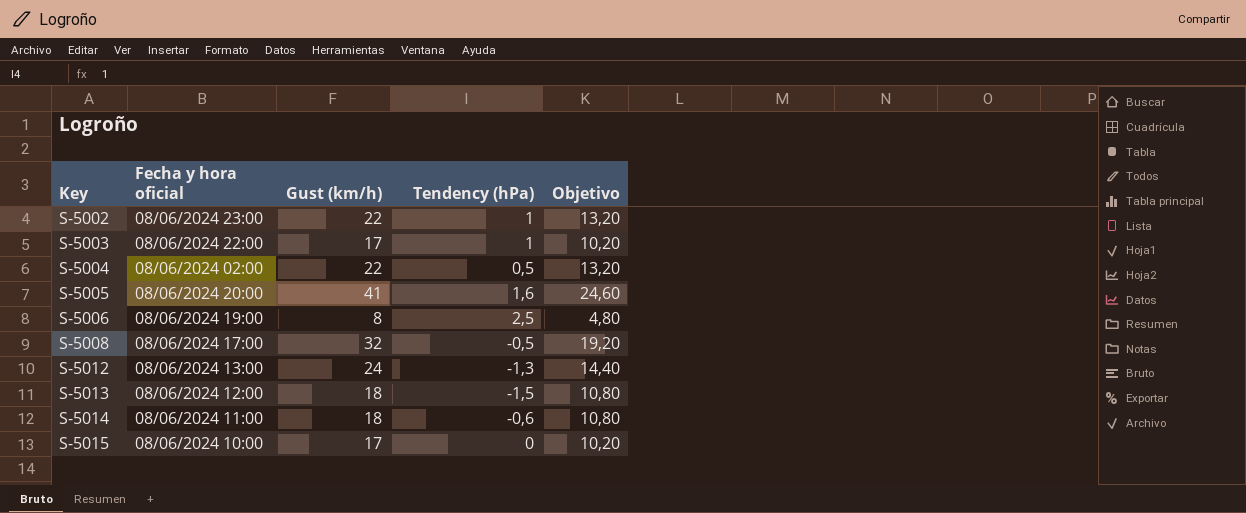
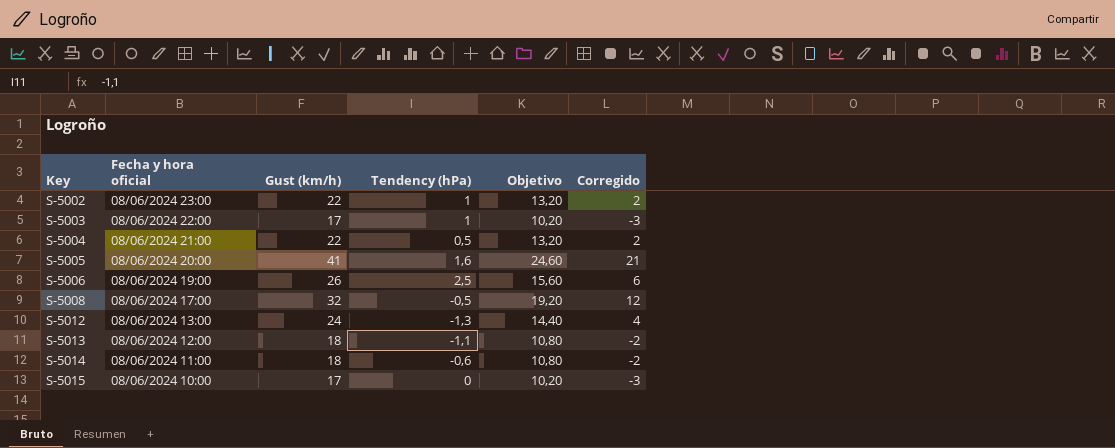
column Corregido | formula: none -> [Gust (km/h)] - 20
S-5004 | Fecha y hora oficial: 08/06/2024 02:00 -> 08/06/2024 21:00
S-5006 | Gust (km/h): 8 -> 26
S-5006 | Objetivo: 4,80 -> 15,60
S-5013 | Tendency (hPa): -1,5 -> -1,1

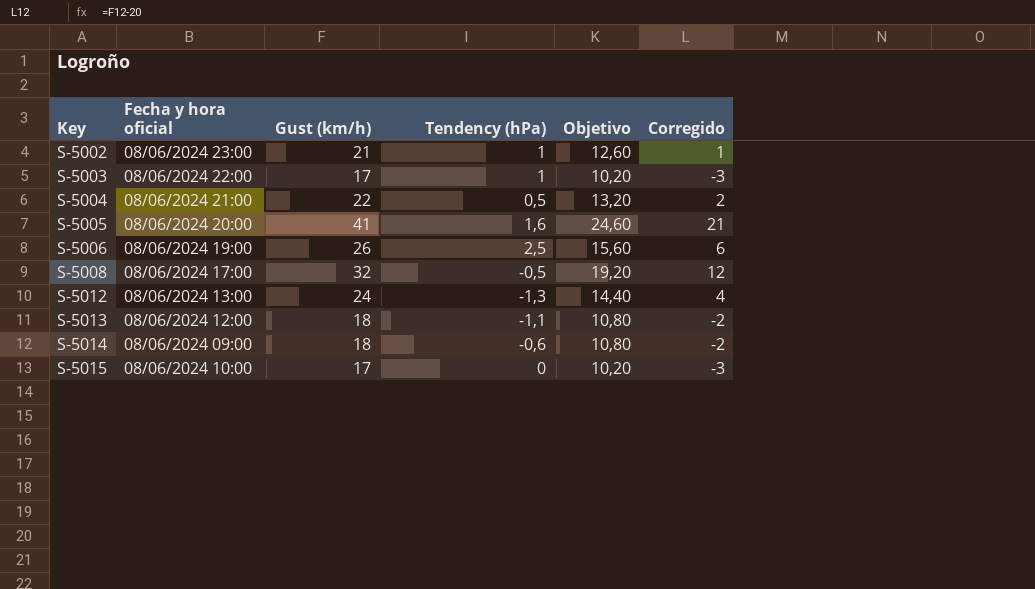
S-5002 | Gust (km/h): 22 -> 21
S-5002 | Objetivo: 13,20 -> 12,60
S-5002 | Corregido: 2 -> 1
S-5014 | Fecha y hora oficial: 08/06/2024 11:00 -> 08/06/2024 09:00

